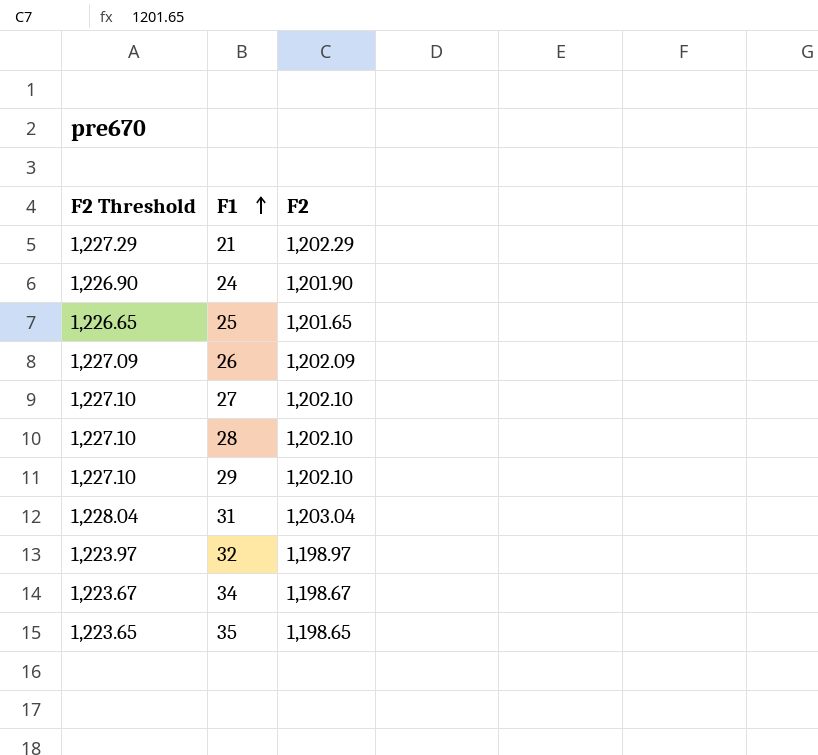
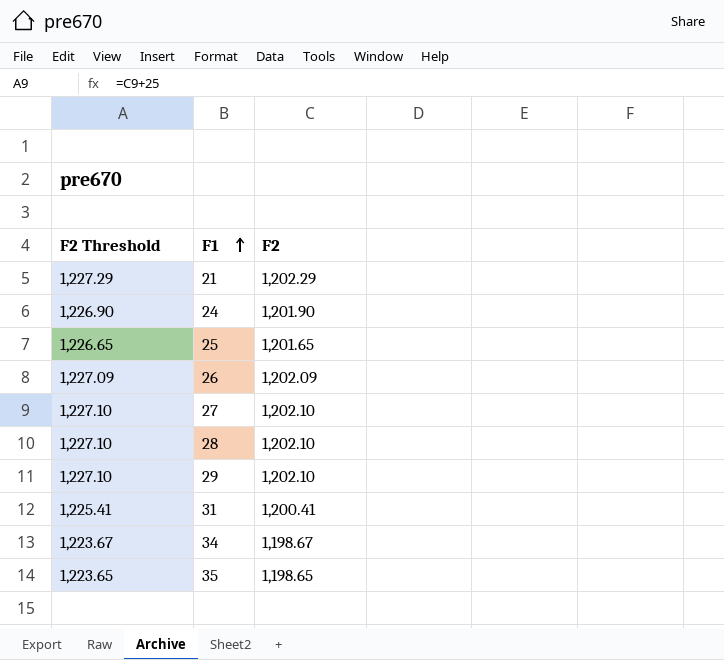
row 32: 1,223.97 | 1,198.97 -> none
31 | F2 Threshold: 1,228.04 -> 1,225.41
31 | F2: 1,203.04 -> 1,200.41

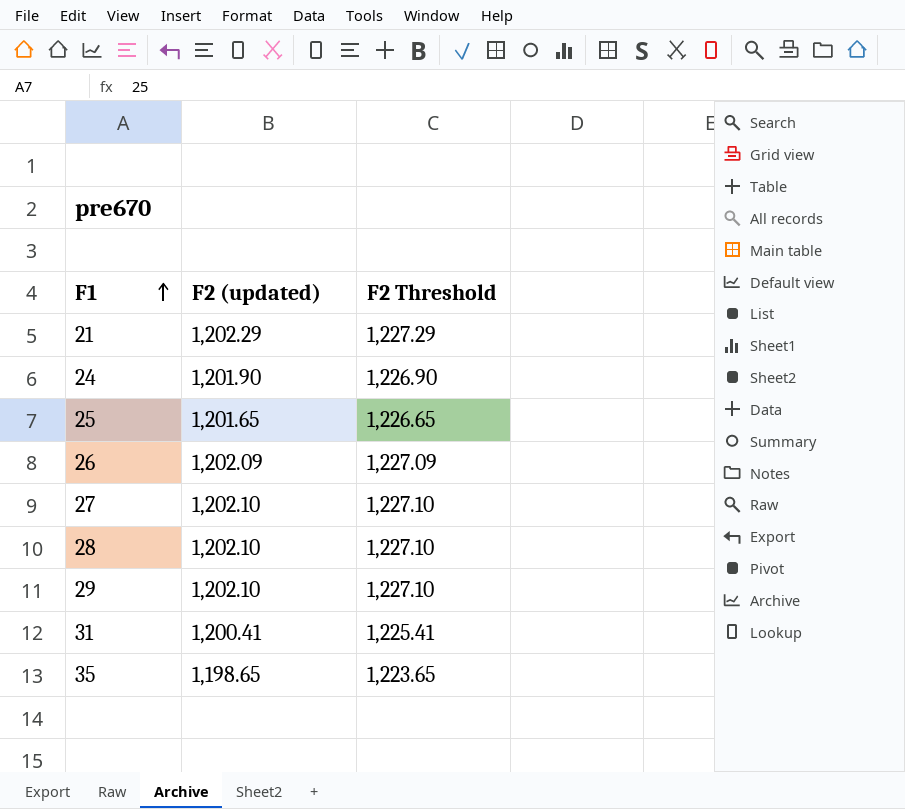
column name: F2 -> F2 (updated)
column F2 Threshold | position: 1 -> 3
row 34: 1,223.67 | 1,198.67 -> none

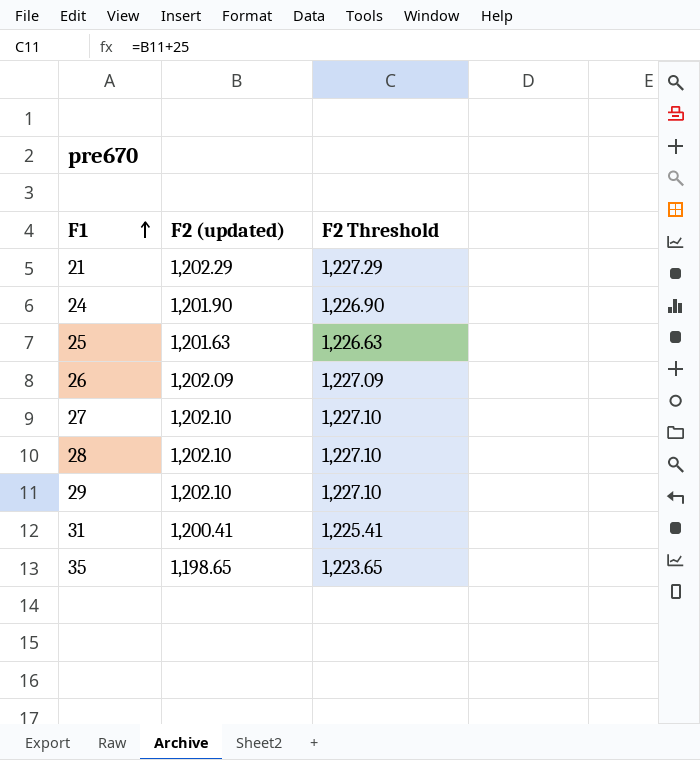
25 | F2 (updated): 1,201.65 -> 1,201.63
25 | F2 Threshold: 1,226.65 -> 1,226.63

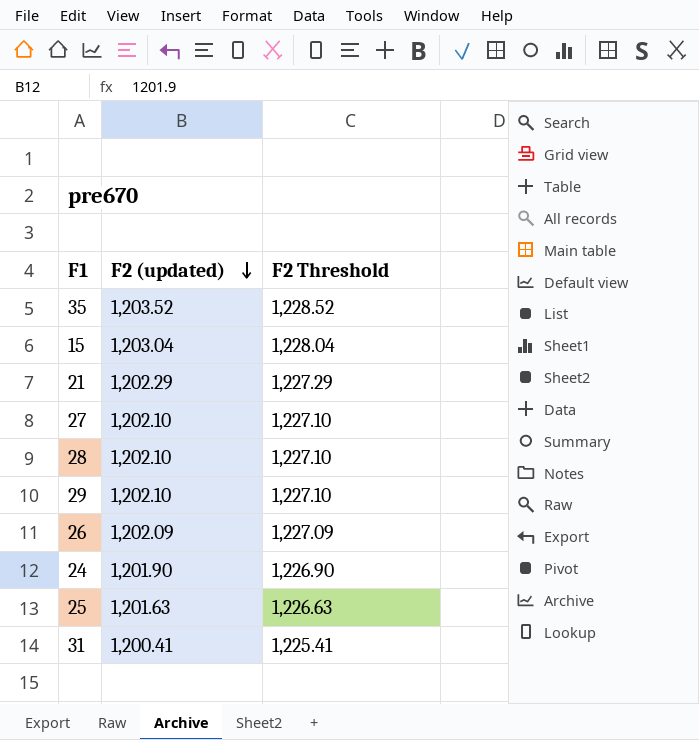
row order: F1 ascending -> F2 (updated) descending
35 | F2 (updated): 1,198.65 -> 1,203.52
35 | F2 Threshold: 1,223.65 -> 1,228.52
row 15: none -> 1,203.04 | 1,228.04

